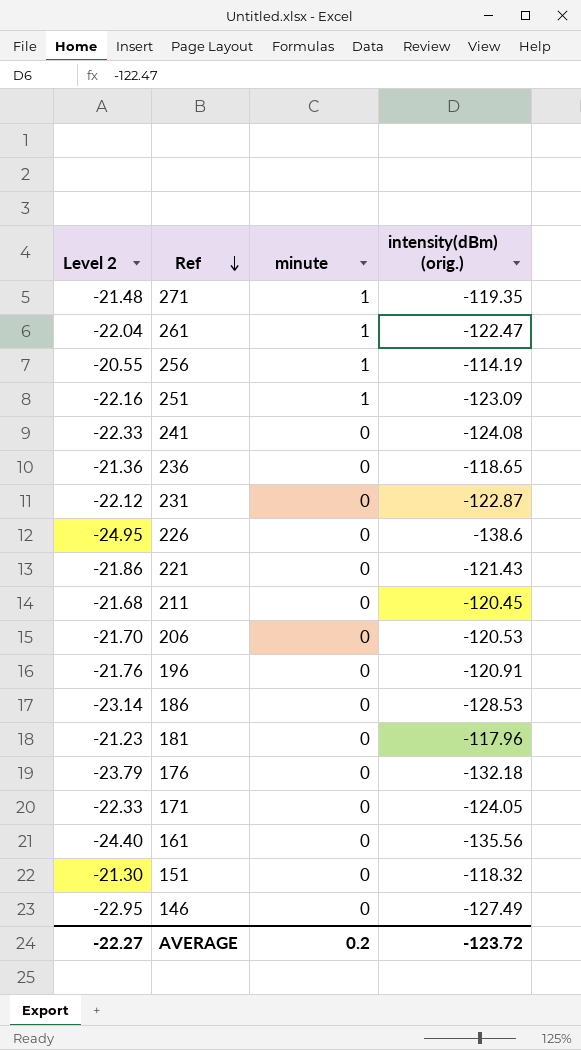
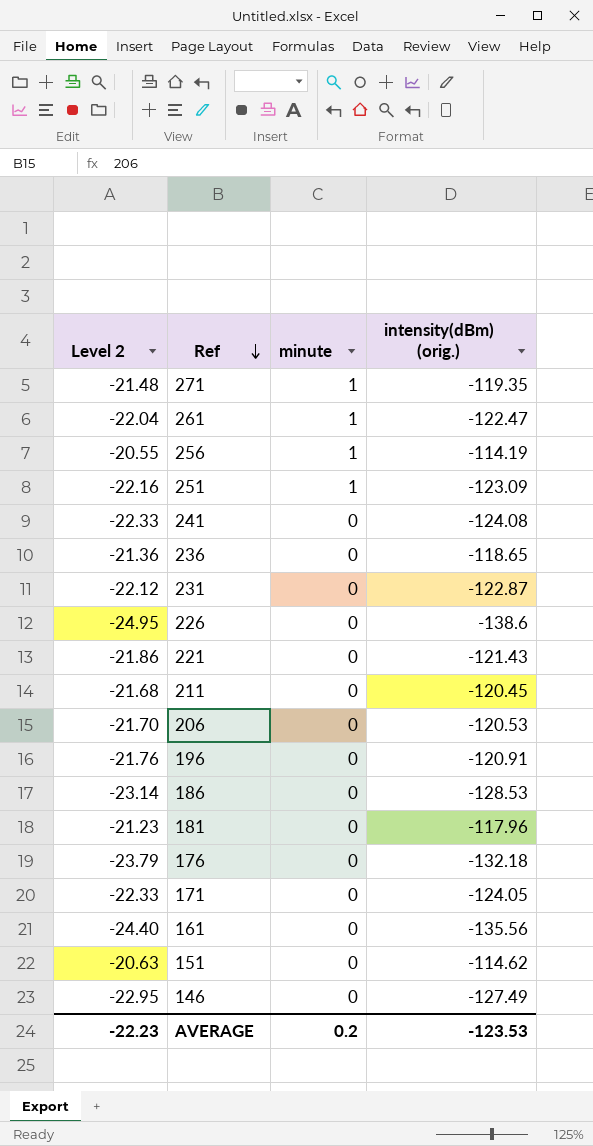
151 | Level 2: -21.30 -> -20.63
151 | intensity(dBm) (orig.): -118.32 -> -114.62
AVERAGE | Level 2: -22.27 -> -22.23
AVERAGE | intensity(dBm) (orig.): -123.72 -> -123.53

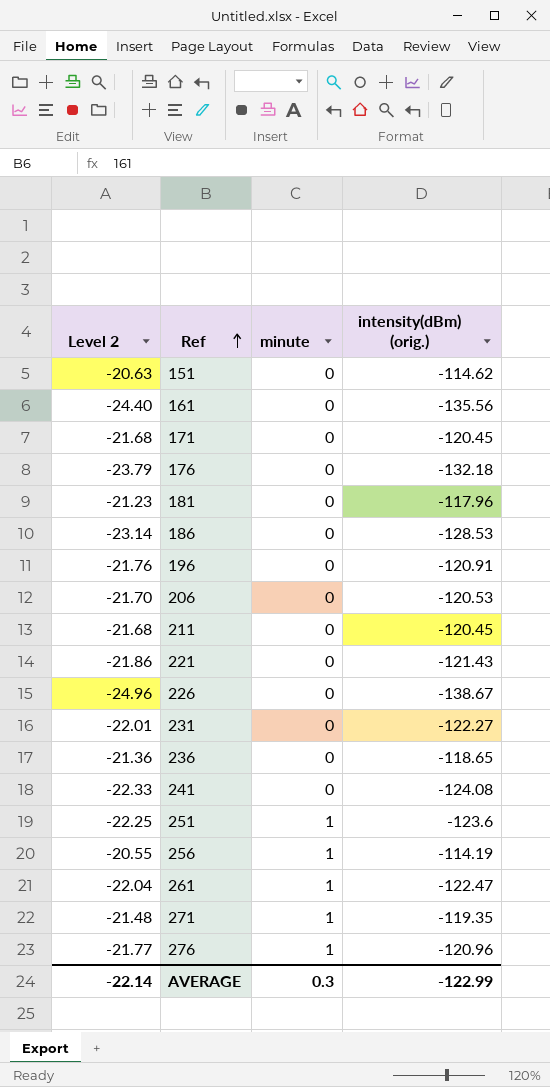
row order: Ref descending -> Ref ascending
row 146: -22.95 | 0 | -127.49 -> none
171 | Level 2: -22.33 -> -21.68
171 | intensity(dBm) (orig.): -124.05 -> -120.45
226 | Level 2: -24.95 -> -24.96
226 | intensity(dBm) (orig.): -138.6 -> -138.67
231 | Level 2: -22.12 -> -22.01
231 | intensity(dBm) (orig.): -122.87 -> -122.27
251 | Level 2: -22.16 -> -22.25
251 | intensity(dBm) (orig.): -123.09 -> -123.6
row 276: none -> -21.77 | 1 | -120.96
AVERAGE | Level 2: -22.23 -> -22.14
AVERAGE | minute: 0.2 -> 0.3
AVERAGE | intensity(dBm) (orig.): -123.53 -> -122.99

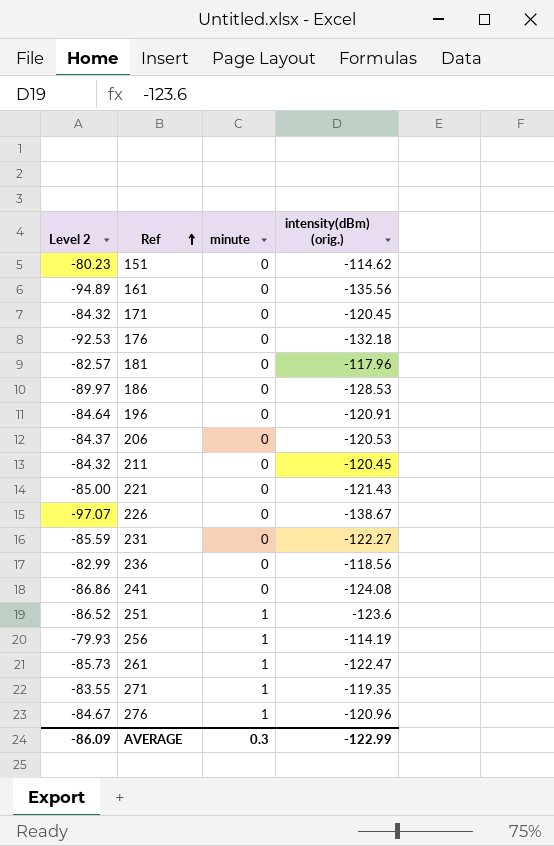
column Level 2 | formula: [intensity(dBm) (orig.)] * 0.18 -> [intensity(dBm) (orig.)] * 0.7
236 | intensity(dBm) (orig.): -118.65 -> -118.56
AVERAGE | Level 2: -22.14 -> -86.09

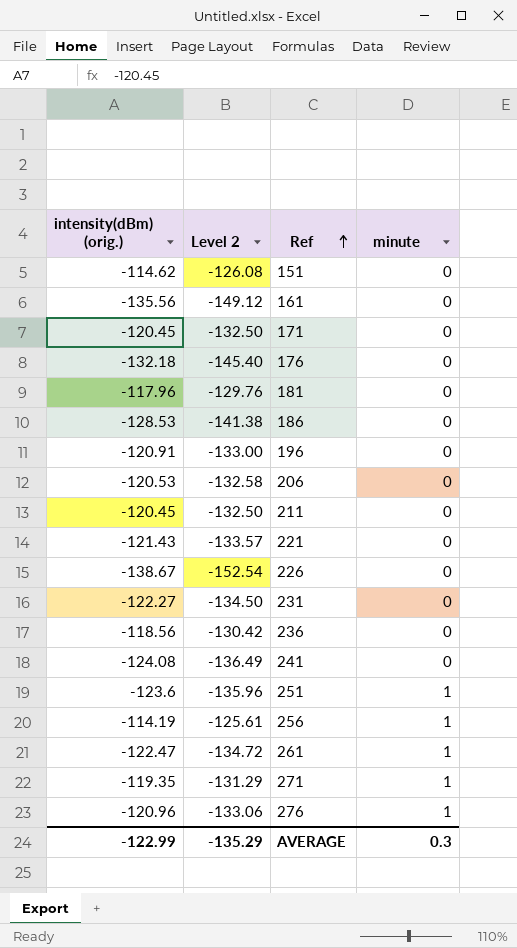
column intensity(dBm) (orig.) | position: 4 -> 1
column Level 2 | formula: [intensity(dBm) (orig.)] * 0.7 -> [intensity(dBm) (orig.)] * 1.1
AVERAGE | Level 2: -86.09 -> -135.29

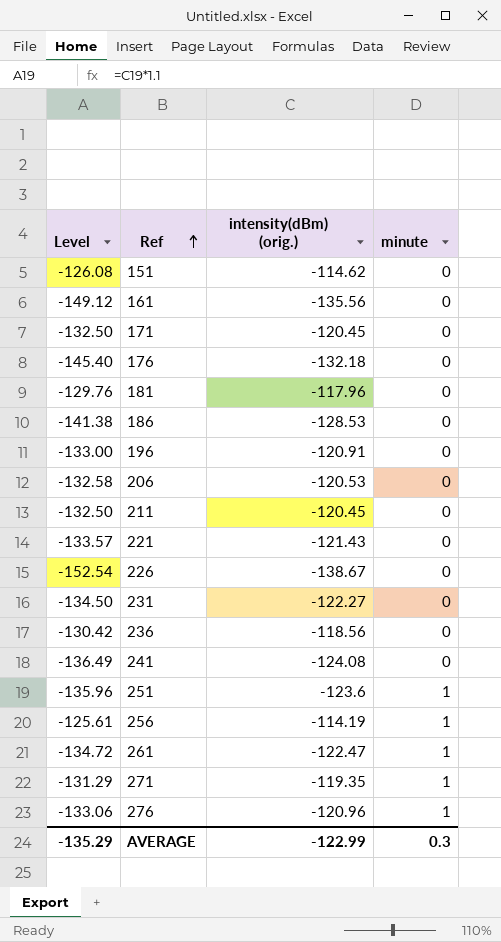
column name: Level 2 -> Level
column intensity(dBm) (orig.) | position: 1 -> 3

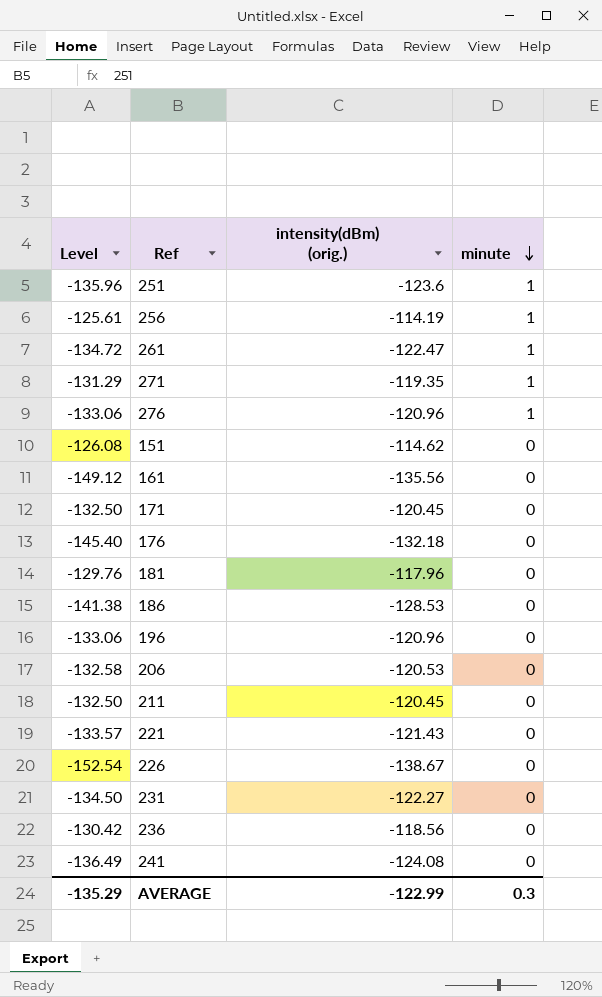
row order: Ref ascending -> minute descending
196 | Level: -133.00 -> -133.06
196 | intensity(dBm) (orig.): -120.91 -> -120.96

